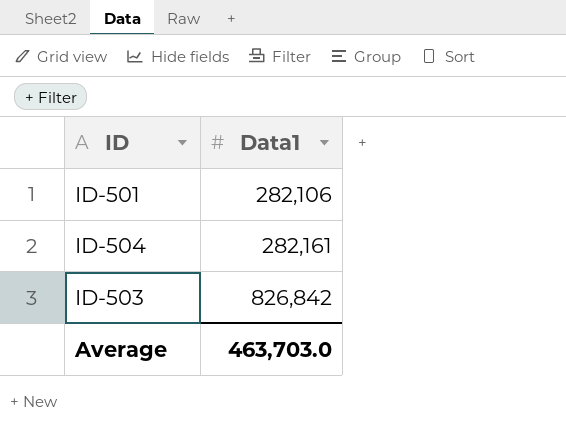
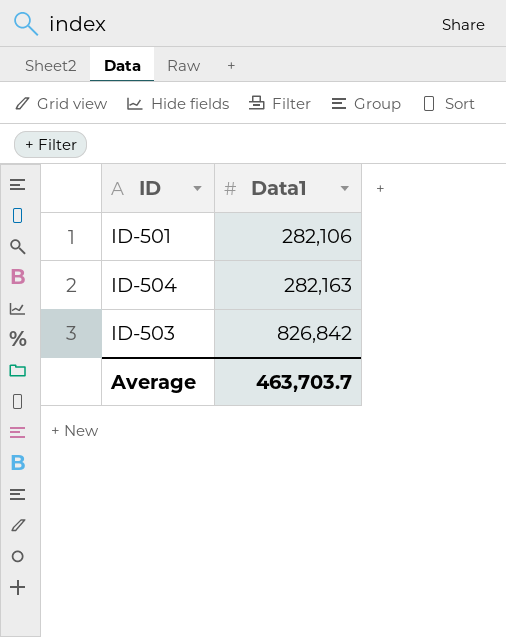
ID-504 | Data1: 282,161 -> 282,163
Average | Data1: 463,703.0 -> 463,703.7

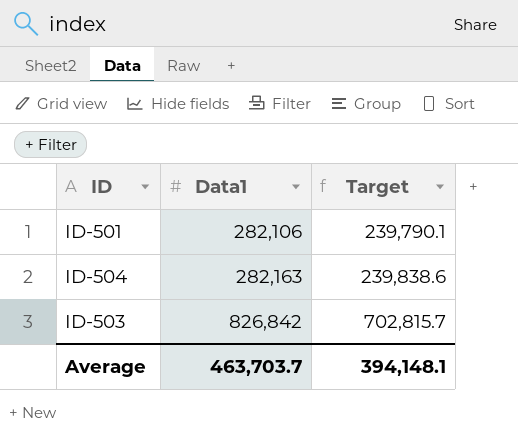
column Target | formula: none -> [Data1] * 0.85

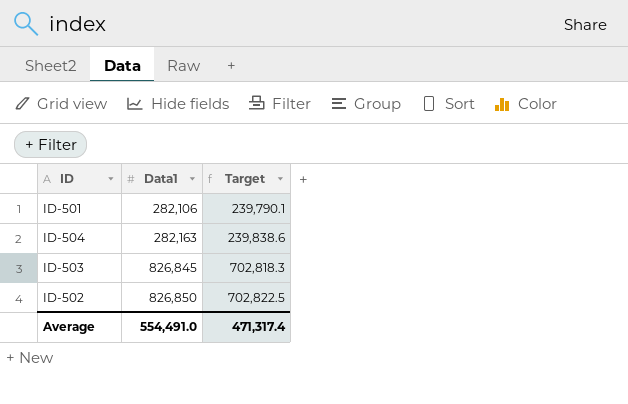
ID-503 | Data1: 826,842 -> 826,845
ID-503 | Target: 702,815.7 -> 702,818.3
row ID-502: none -> 826,850 | 702,822.5
Average | Data1: 463,703.7 -> 554,491.0
Average | Target: 394,148.1 -> 471,317.4

